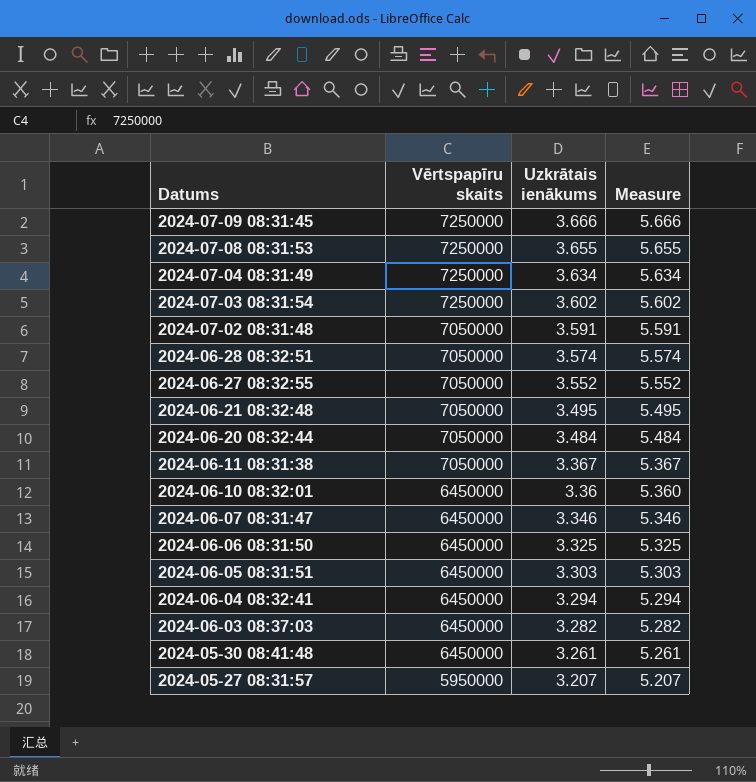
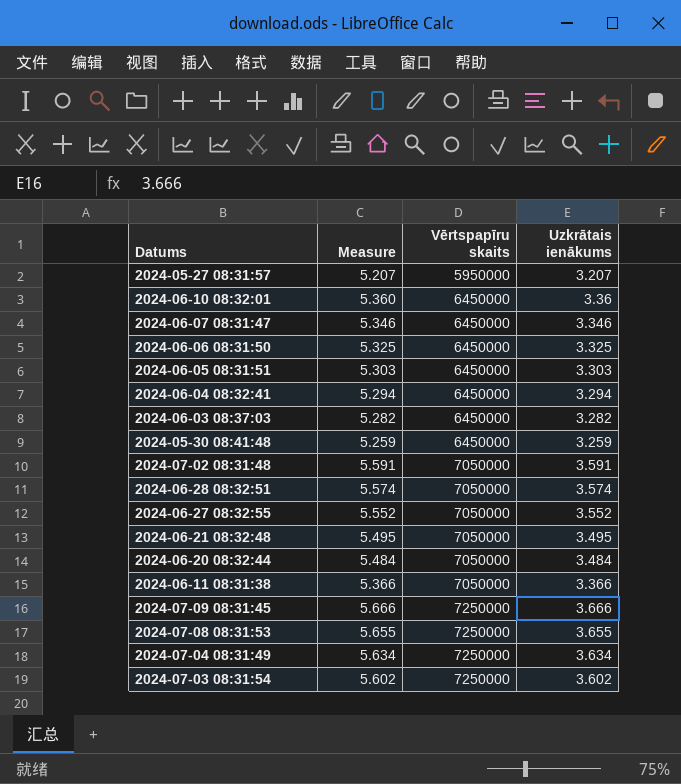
row order: Datums descending -> Vērtspapīru skaits ascending
column Measure | position: 4 -> 2
2024-05-30 08:41:48 | Measure: 5.261 -> 5.259
2024-05-30 08:41:48 | Uzkrātais ienākums: 3.261 -> 3.259
2024-06-11 08:31:38 | Measure: 5.367 -> 5.366
2024-06-11 08:31:38 | Uzkrātais ienākums: 3.367 -> 3.366

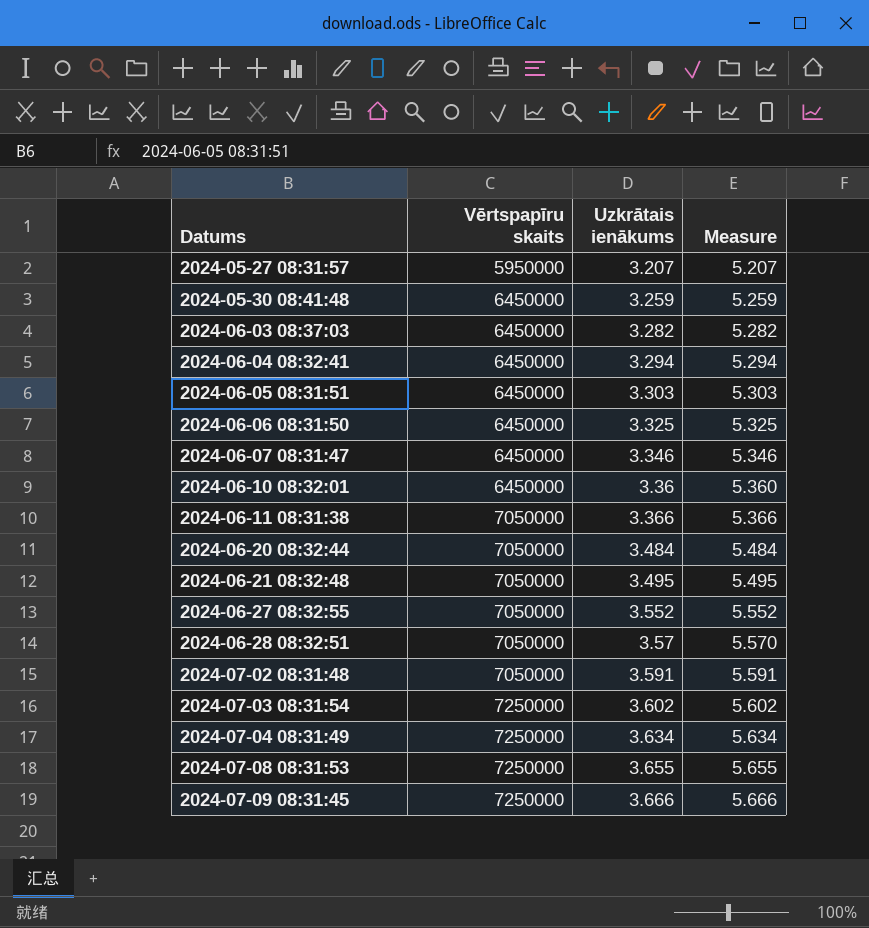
row order: Vērtspapīru skaits ascending -> Datums ascending
column Measure | position: 2 -> 4
2024-06-28 08:32:51 | Uzkrātais ienākums: 3.574 -> 3.57
2024-06-28 08:32:51 | Measure: 5.574 -> 5.570

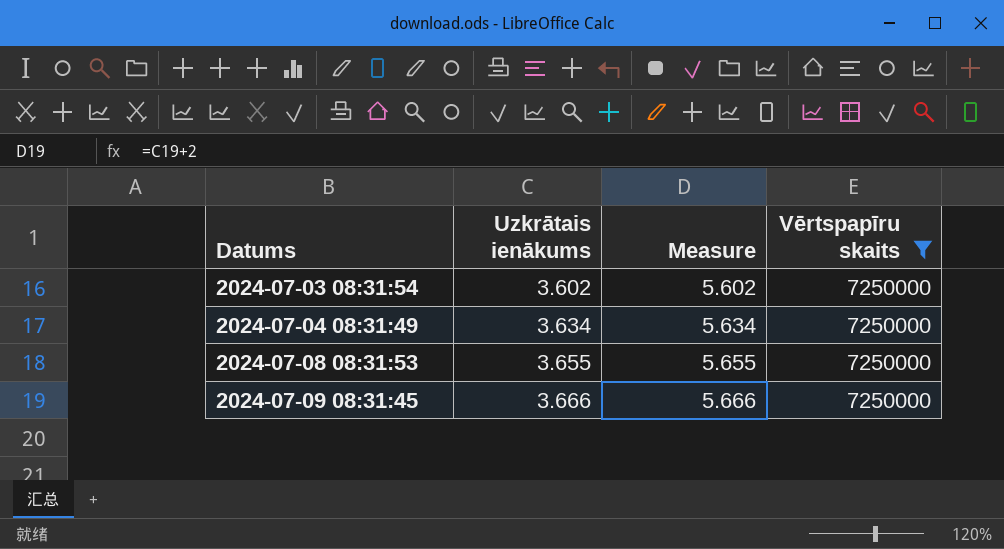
filter: none -> Vērtspapīru skaits = 7250000
column Vērtspapīru skaits | position: 2 -> 4

